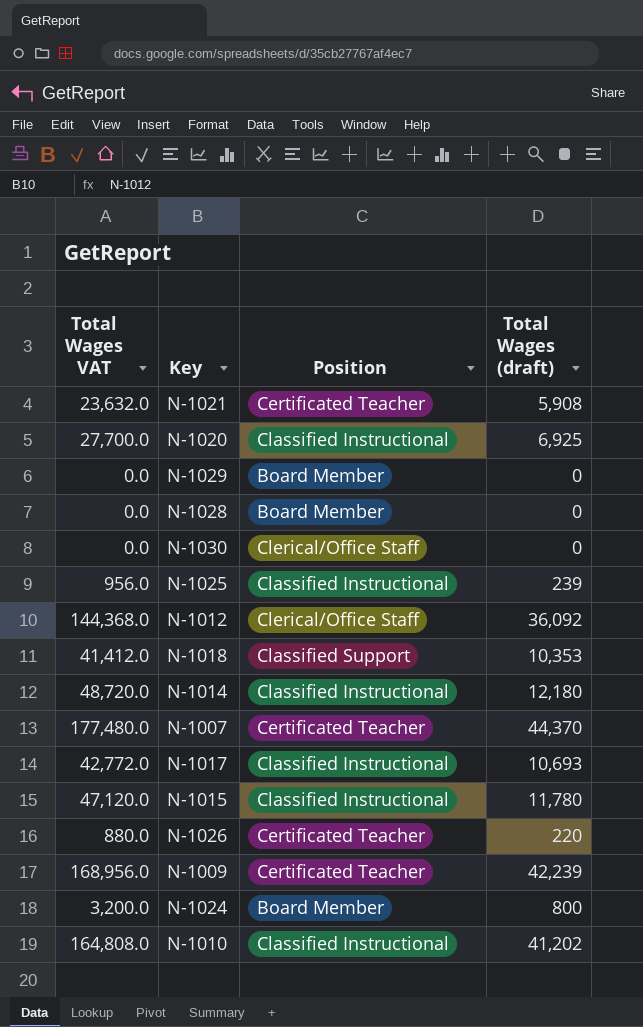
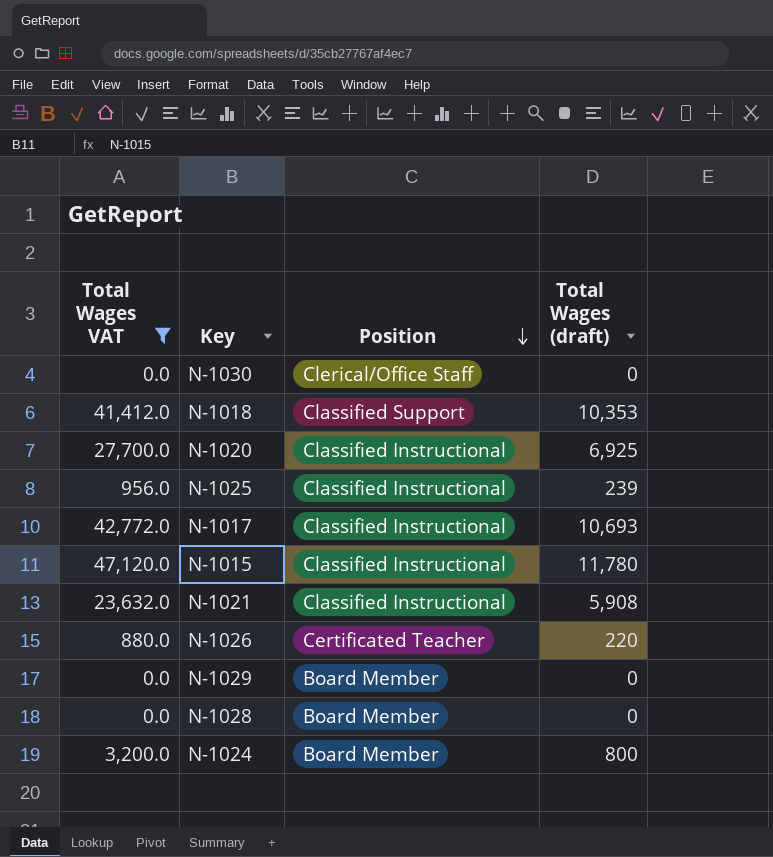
filter: none -> Total Wages VAT <= 47,120.0
row order: none -> Position descending
N-1021 | Position: Certificated Teacher -> Classified Instructional

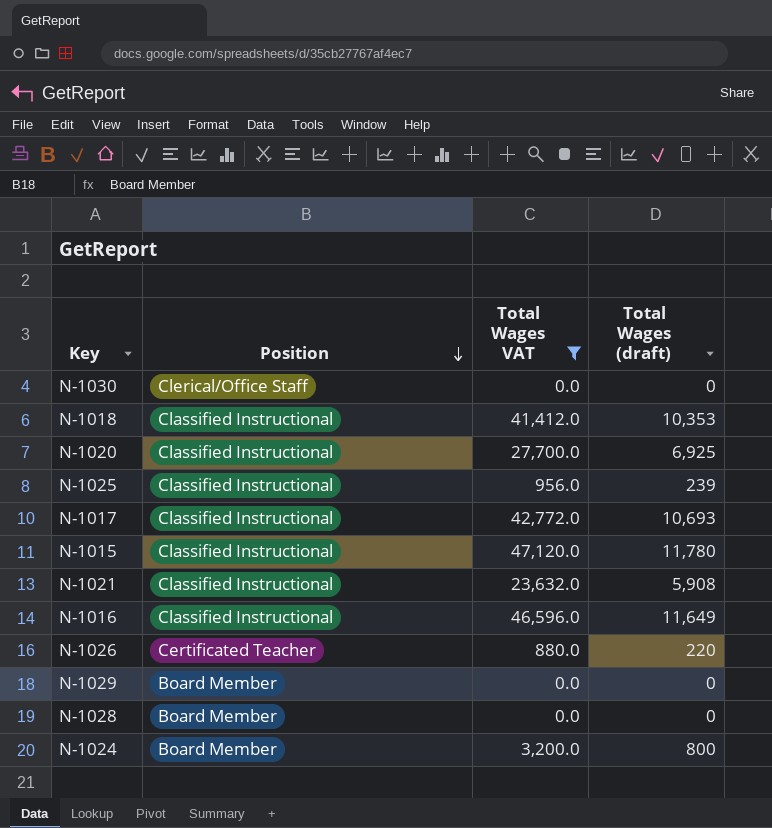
column Total Wages VAT | position: 1 -> 3
N-1018 | Position: Classified Support -> Classified Instructional
row N-1016: none -> Classified Instructional | 46,596.0 | 11,649

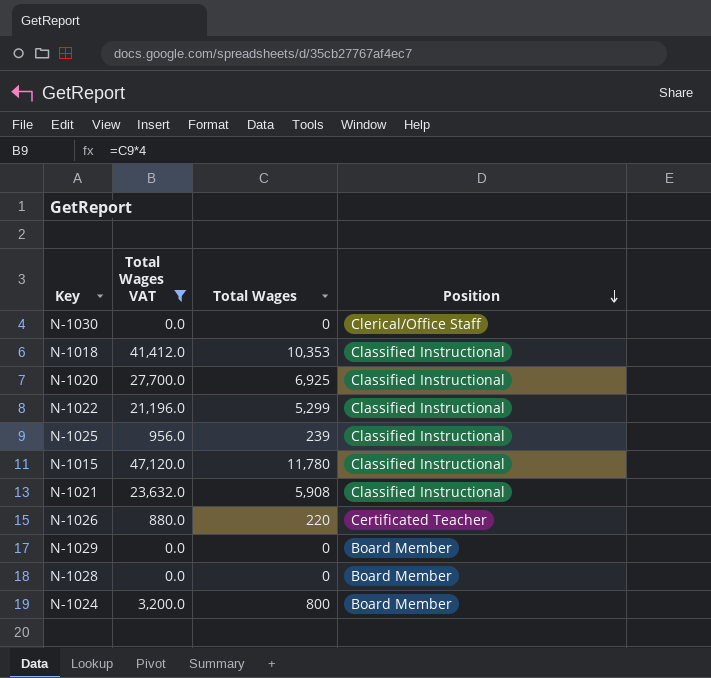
column name: Total Wages (draft) -> Total Wages
column Position | position: 2 -> 4
row N-1017: Classified Instructional | 42,772.0 | 10,693 -> none
row N-1016: Classified Instructional | 46,596.0 | 11,649 -> none
row N-1022: none -> 21,196.0 | 5,299 | Classified Instructional

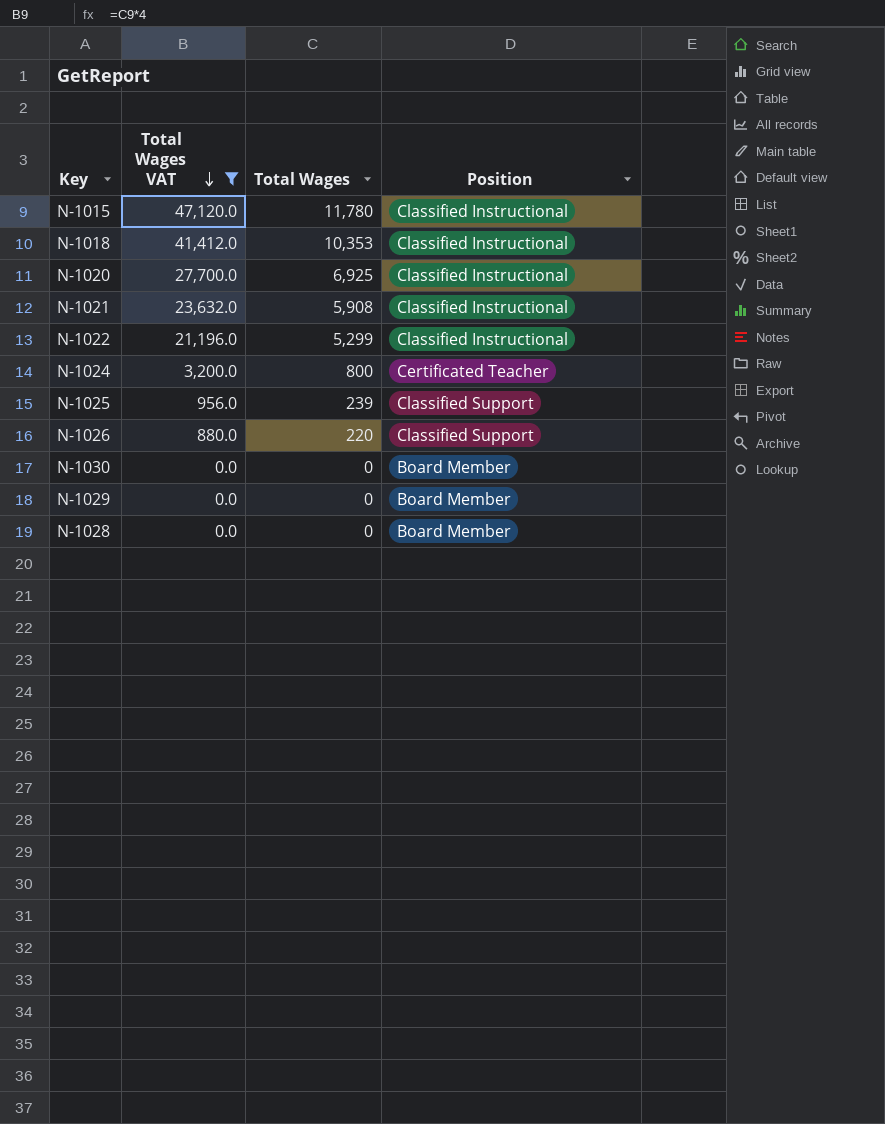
row order: Position descending -> Total Wages VAT descending
N-1024 | Position: Board Member -> Certificated Teacher
N-1025 | Position: Classified Instructional -> Classified Support
N-1026 | Position: Certificated Teacher -> Classified Support
N-1030 | Position: Clerical/Office Staff -> Board Member

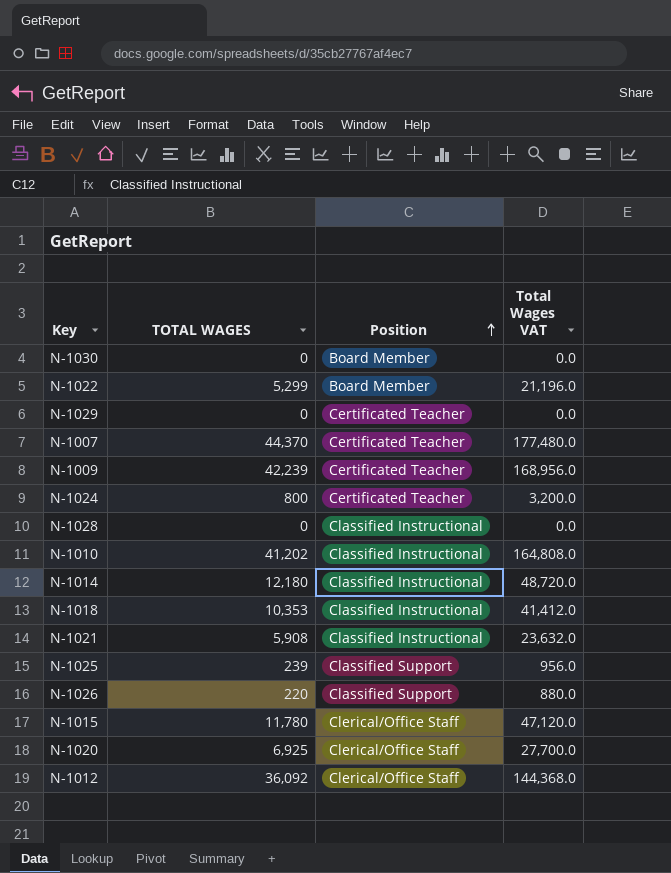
filter: Total Wages VAT <= 47,120.0 -> none
row order: Total Wages VAT descending -> Position ascending
column name: Total Wages -> TOTAL WAGES
column Total Wages VAT | position: 2 -> 4
N-1022 | Position: Classified Instructional -> Board Member
N-1029 | Position: Board Member -> Certificated Teacher
N-1028 | Position: Board Member -> Classified Instructional
N-1015 | Position: Classified Instructional -> Clerical/Office Staff
N-1020 | Position: Classified Instructional -> Clerical/Office Staff

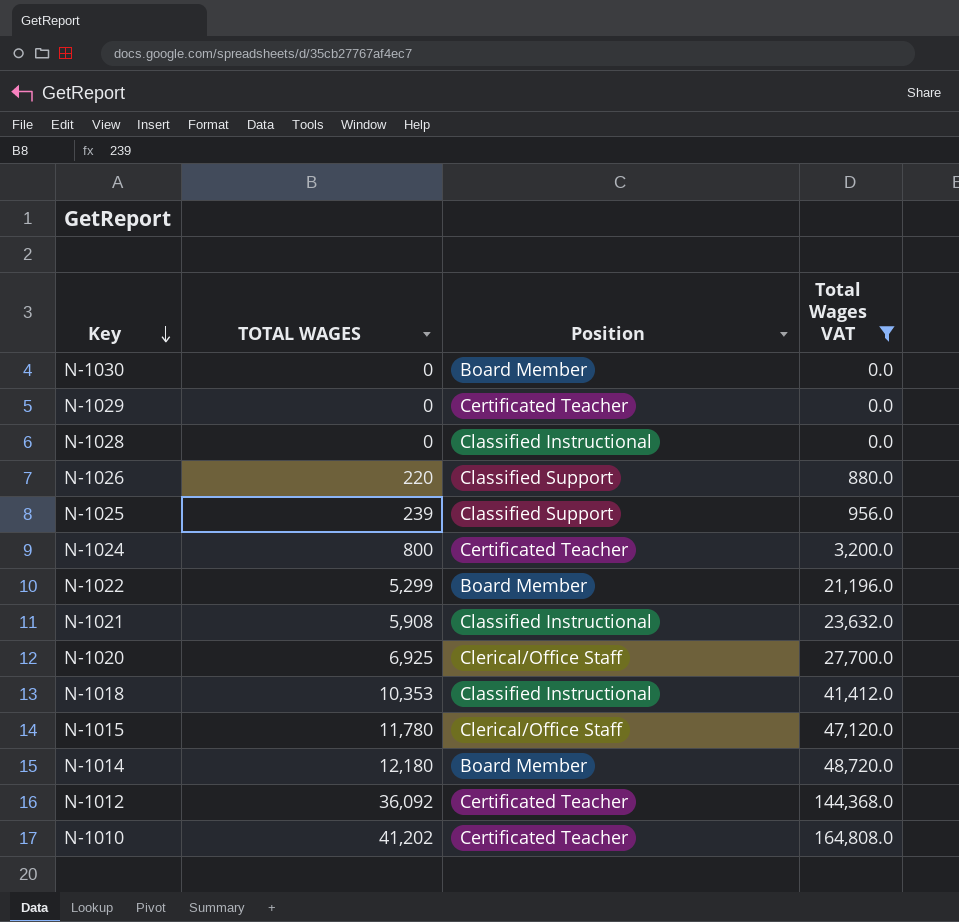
filter: none -> Total Wages VAT <= 164,808.0
row order: Position ascending -> Key descending
N-1014 | Position: Classified Instructional -> Board Member
N-1012 | Position: Clerical/Office Staff -> Certificated Teacher
N-1010 | Position: Classified Instructional -> Certificated Teacher

